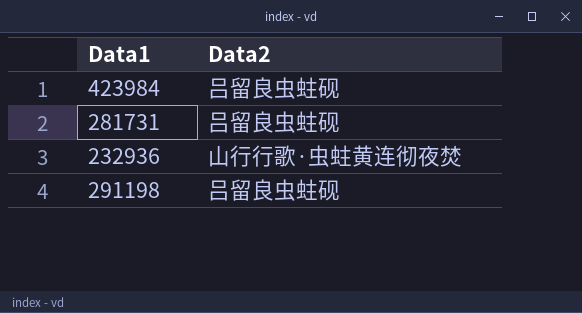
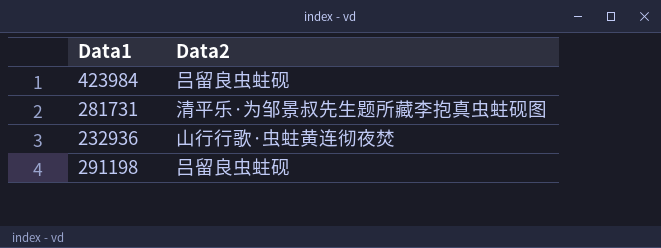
281731 | Data2: 吕留良虫蛀砚 -> 清平乐·为邹景叔先生题所藏李抱真虫蛀砚图

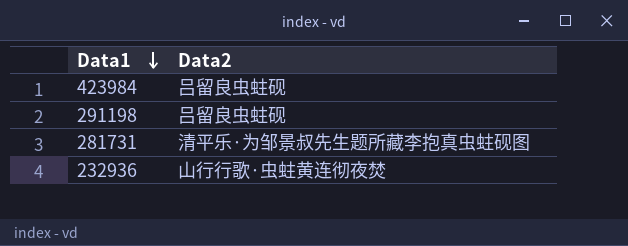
row order: none -> Data1 descending

